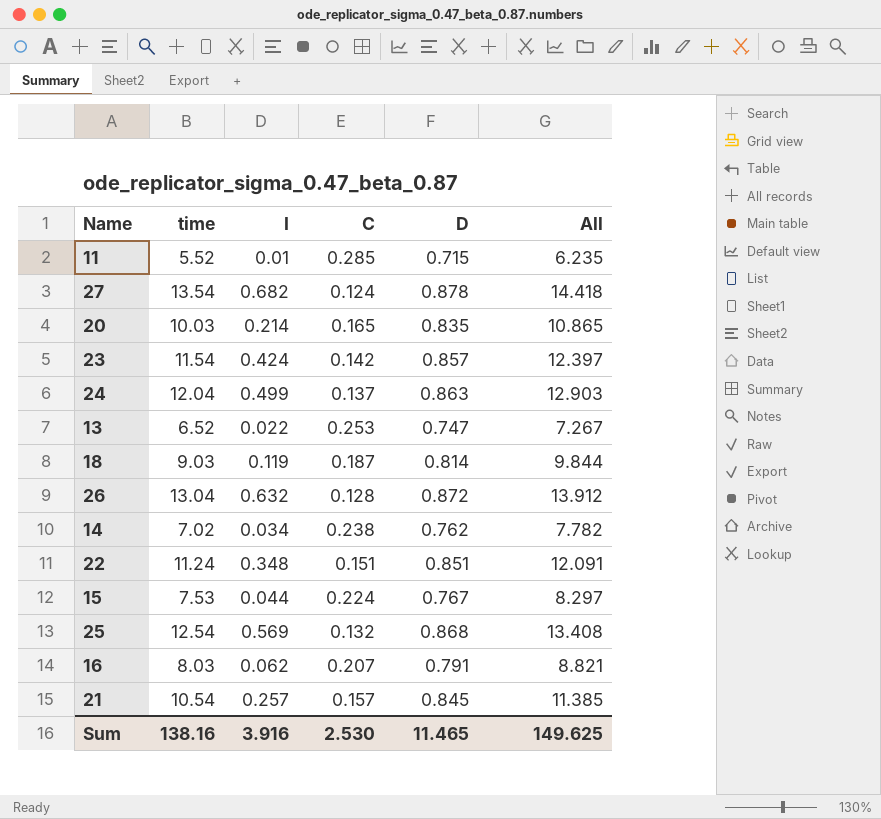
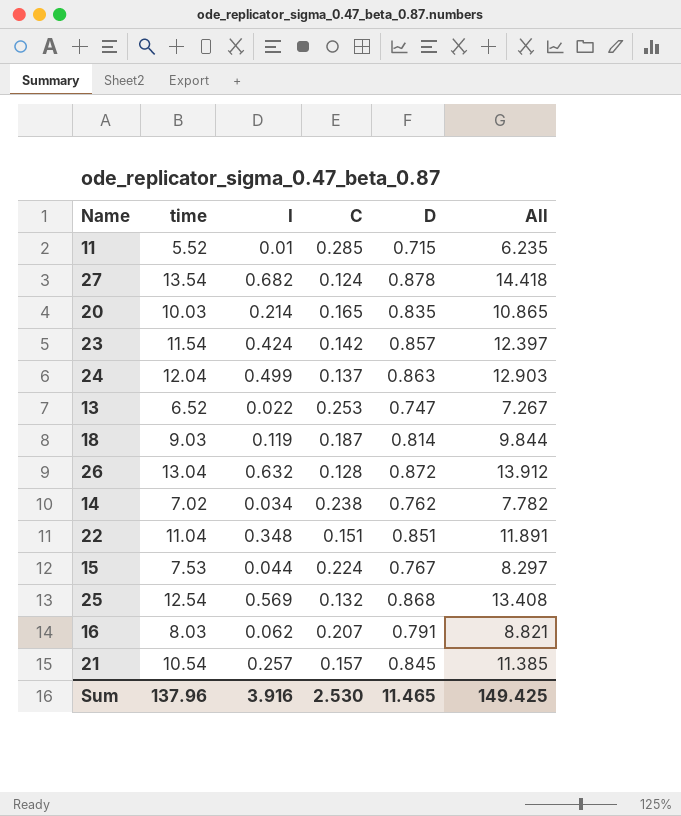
22 | time: 11.24 -> 11.04
22 | All: 12.091 -> 11.891
Sum | time: 138.16 -> 137.96
Sum | All: 149.625 -> 149.425

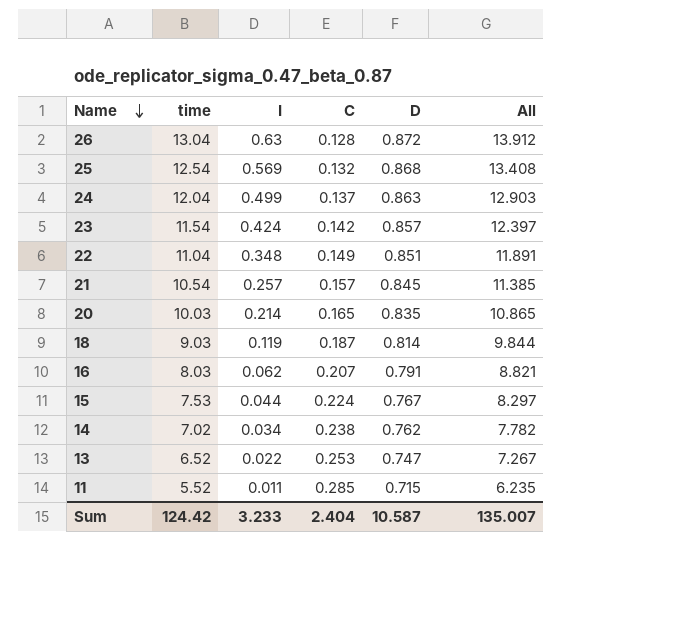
row order: none -> Name descending
row 27: 13.54 | 0.682 | 0.124 | 0.878 | 14.418 -> none
26 | I: 0.632 -> 0.63
22 | C: 0.151 -> 0.149
11 | I: 0.01 -> 0.011
Sum | time: 137.96 -> 124.42
Sum | I: 3.916 -> 3.233
Sum | C: 2.530 -> 2.404
Sum | D: 11.465 -> 10.587
Sum | All: 149.425 -> 135.007

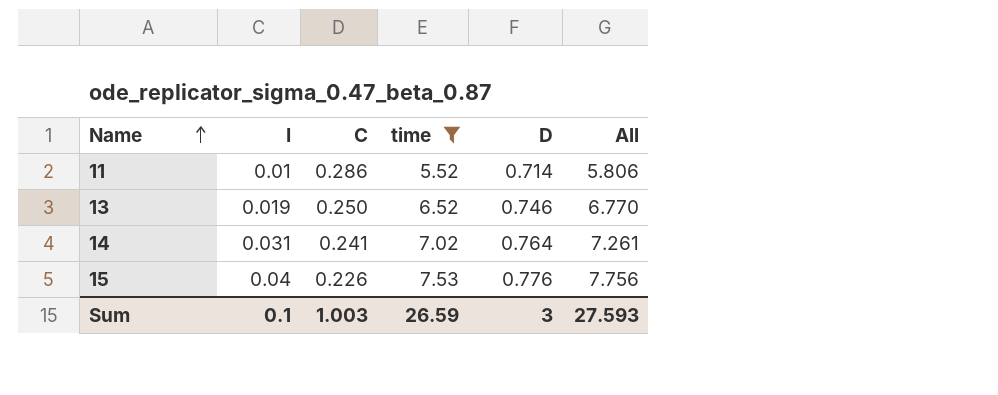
filter: none -> time <= 7.53
row order: Name descending -> Name ascending
column time | position: 2 -> 4
column All | formula: [time] + [D] -> [C] + [time]
11 | I: 0.011 -> 0.01
11 | C: 0.285 -> 0.286
11 | D: 0.715 -> 0.714
13 | I: 0.022 -> 0.019
13 | C: 0.253 -> 0.250
13 | D: 0.747 -> 0.746
14 | I: 0.034 -> 0.031
14 | C: 0.238 -> 0.241
14 | D: 0.762 -> 0.764
15 | I: 0.044 -> 0.04
15 | C: 0.224 -> 0.226
15 | D: 0.767 -> 0.776
Sum | I: 3.233 -> 0.1
Sum | C: 2.404 -> 1.003
Sum | time: 124.42 -> 26.59
Sum | D: 10.587 -> 3
Sum | All: 135.007 -> 27.593

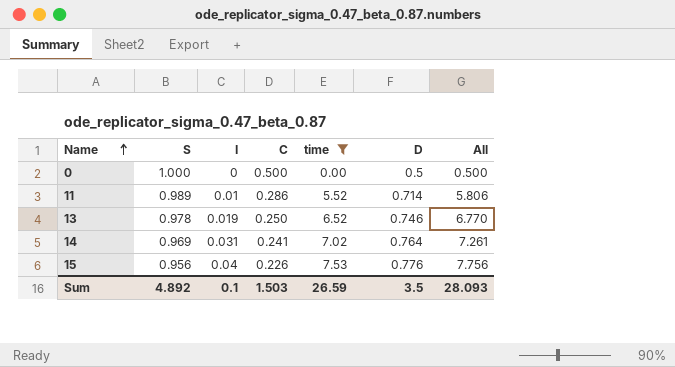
column S | position: none -> 2
row 0: none -> 1.000 | 0 | 0.500 | 0.00 | 0.5 | 0.500
Sum | C: 1.003 -> 1.503
Sum | D: 3 -> 3.5
Sum | All: 27.593 -> 28.093

